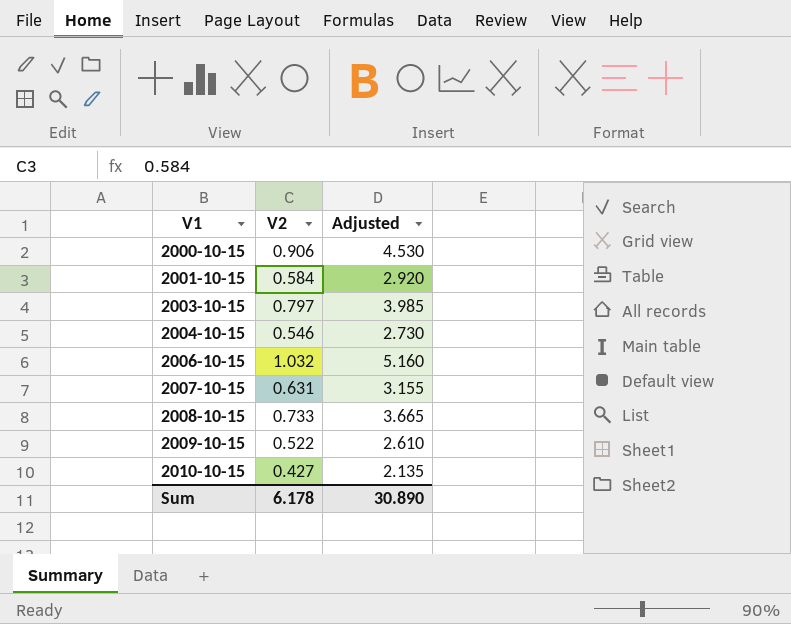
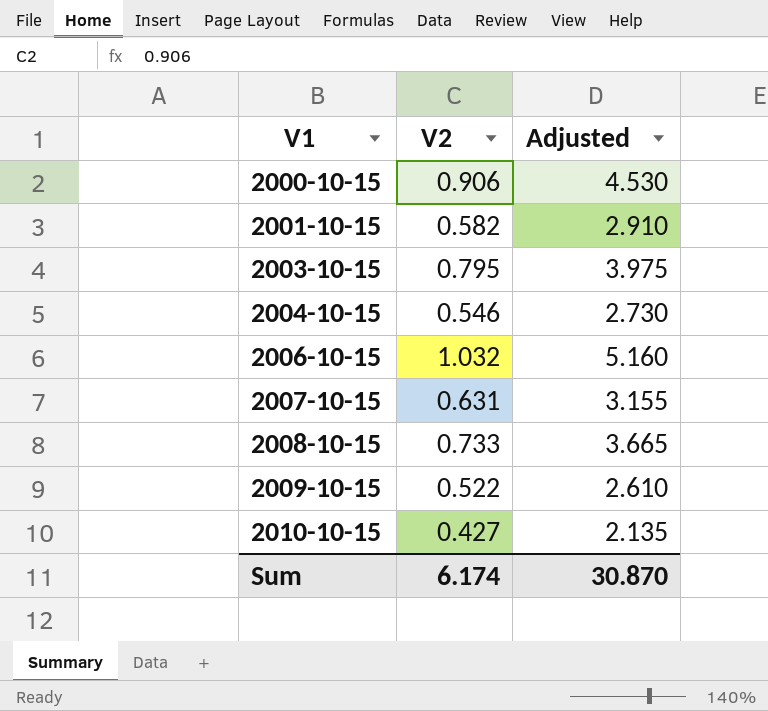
2001-10-15 | V2: 0.584 -> 0.582
2001-10-15 | Adjusted: 2.920 -> 2.910
2003-10-15 | V2: 0.797 -> 0.795
2003-10-15 | Adjusted: 3.985 -> 3.975
Sum | V2: 6.178 -> 6.174
Sum | Adjusted: 30.890 -> 30.870

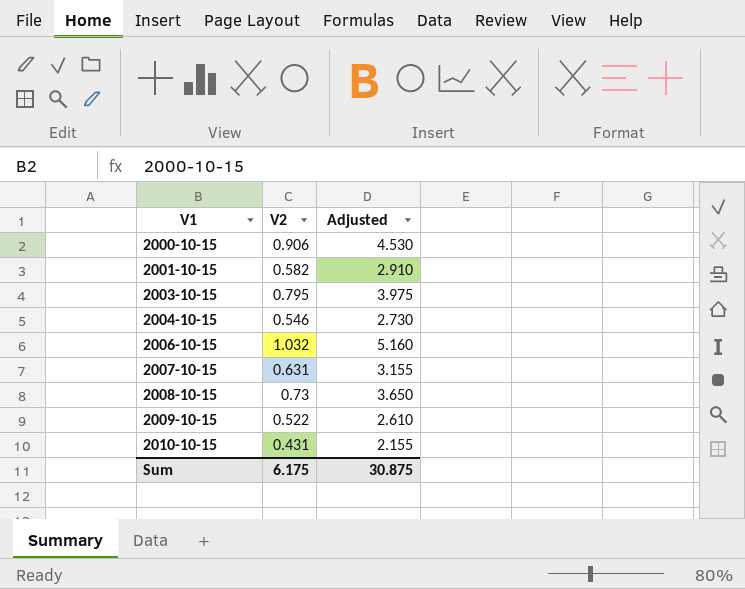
2008-10-15 | V2: 0.733 -> 0.73
2008-10-15 | Adjusted: 3.665 -> 3.650
2010-10-15 | V2: 0.427 -> 0.431
2010-10-15 | Adjusted: 2.135 -> 2.155
Sum | V2: 6.174 -> 6.175
Sum | Adjusted: 30.870 -> 30.875

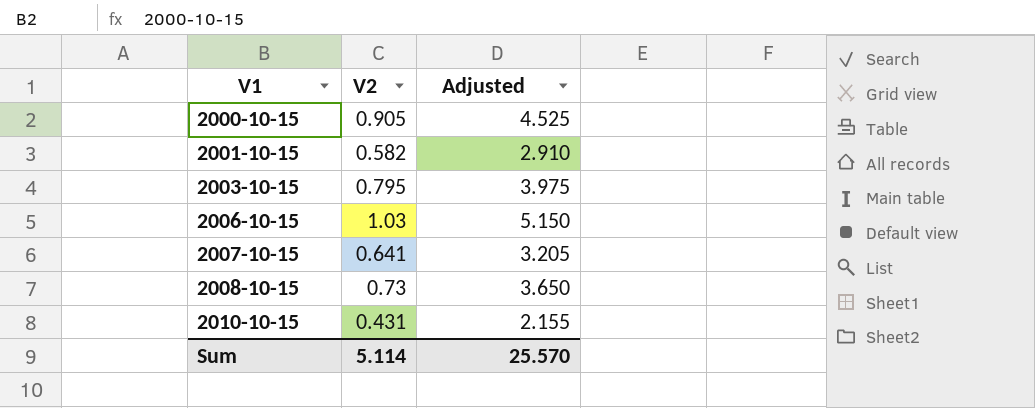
row 2004-10-15: 0.546 | 2.730 -> none
row 2009-10-15: 0.522 | 2.610 -> none
2000-10-15 | V2: 0.906 -> 0.905
2000-10-15 | Adjusted: 4.530 -> 4.525
2006-10-15 | V2: 1.032 -> 1.03
2006-10-15 | Adjusted: 5.160 -> 5.150
2007-10-15 | V2: 0.631 -> 0.641
2007-10-15 | Adjusted: 3.155 -> 3.205
Sum | V2: 6.175 -> 5.114
Sum | Adjusted: 30.875 -> 25.570

